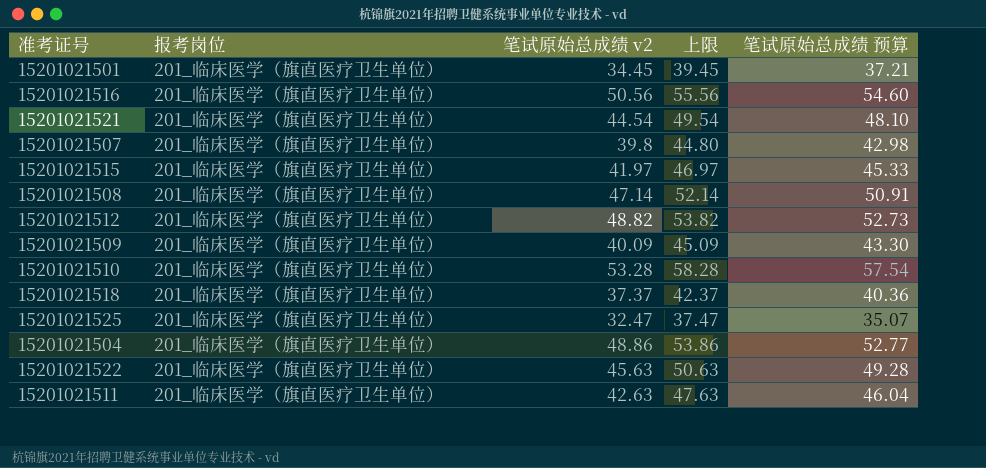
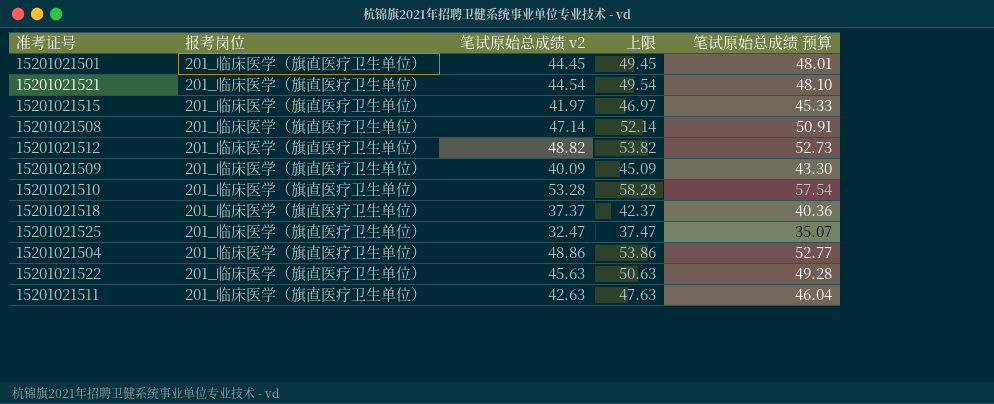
row 15201021516: 201_临床医学（旗直医疗卫生单位） | 50.56 | 55.56 | 54.60 -> none
row 15201021507: 201_临床医学（旗直医疗卫生单位） | 39.8 | 44.80 | 42.98 -> none
15201021501 | 笔试原始总成绩 v2: 34.45 -> 44.45
15201021501 | 上限: 39.45 -> 49.45
15201021501 | 笔试原始总成绩 预算: 37.21 -> 48.01

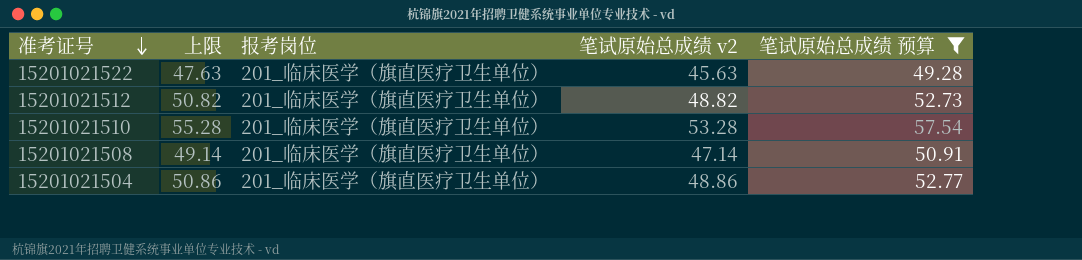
filter: none -> 笔试原始总成绩 预算 >= 49.28
row order: none -> 准考证号 descending
column 上限 | formula: [笔试原始总成绩 v2] + 5 -> [笔试原始总成绩 v2] + 2
column 上限 | position: 4 -> 2

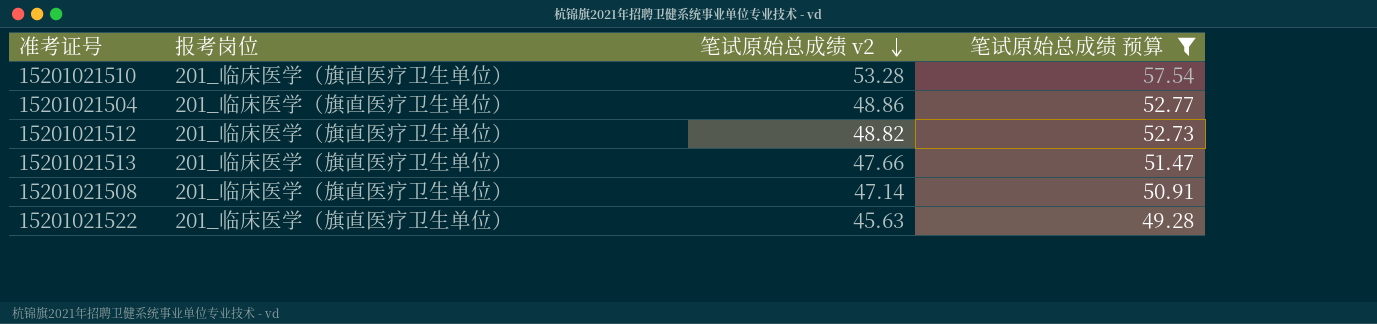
row order: 准考证号 descending -> 笔试原始总成绩 v2 descending
column 上限 | formula: [笔试原始总成绩 v2] + 2 -> none
row 15201021513: none -> 201_临床医学（旗直医疗卫生单位） | 47.66 | 51.47

